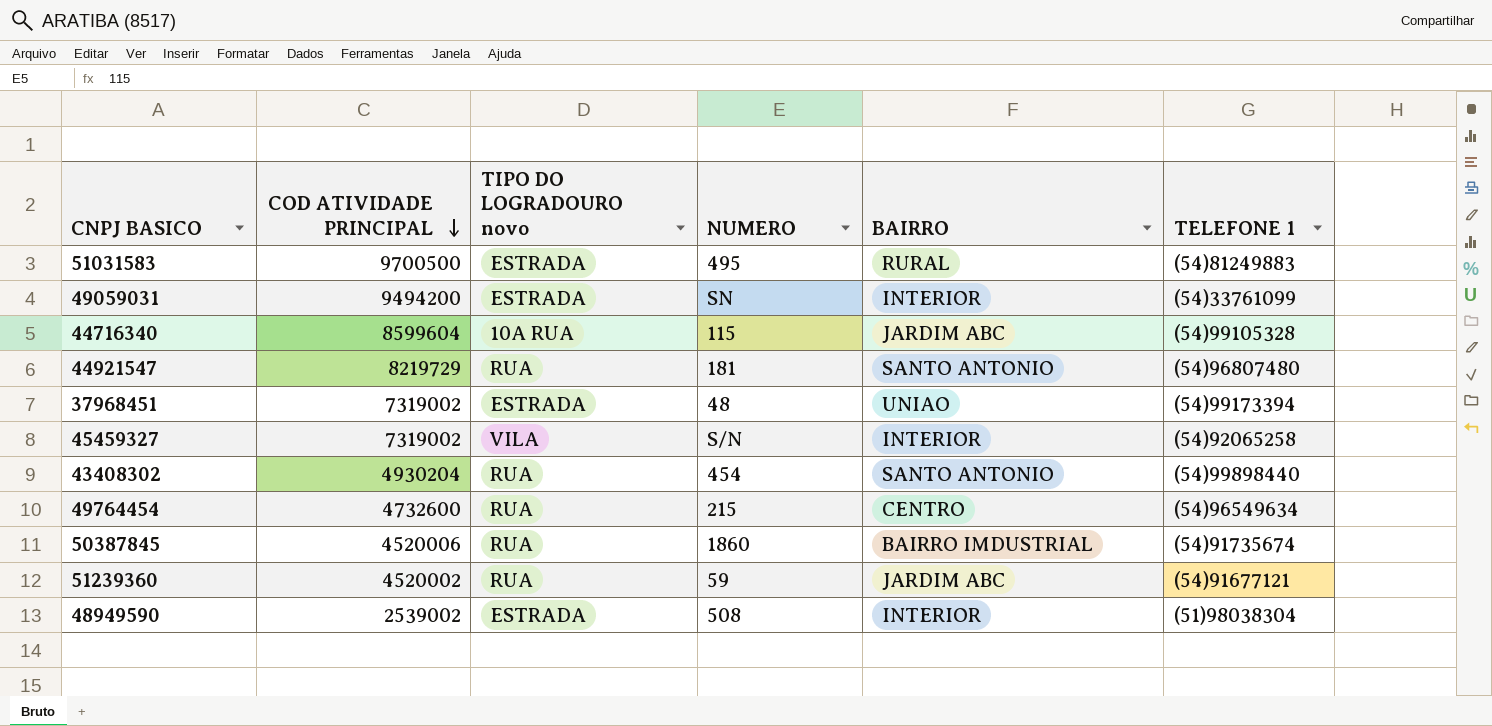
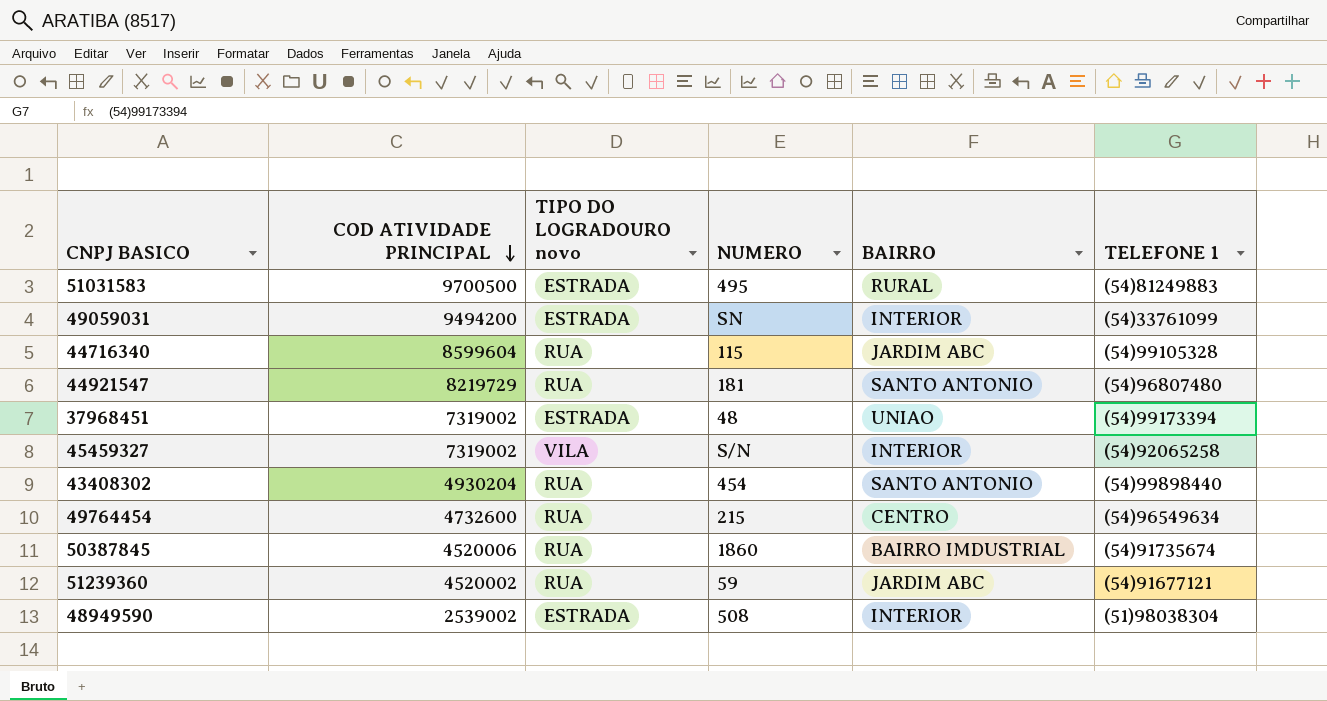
44716340 | TIPO DO LOGRADOURO novo: 10A RUA -> RUA

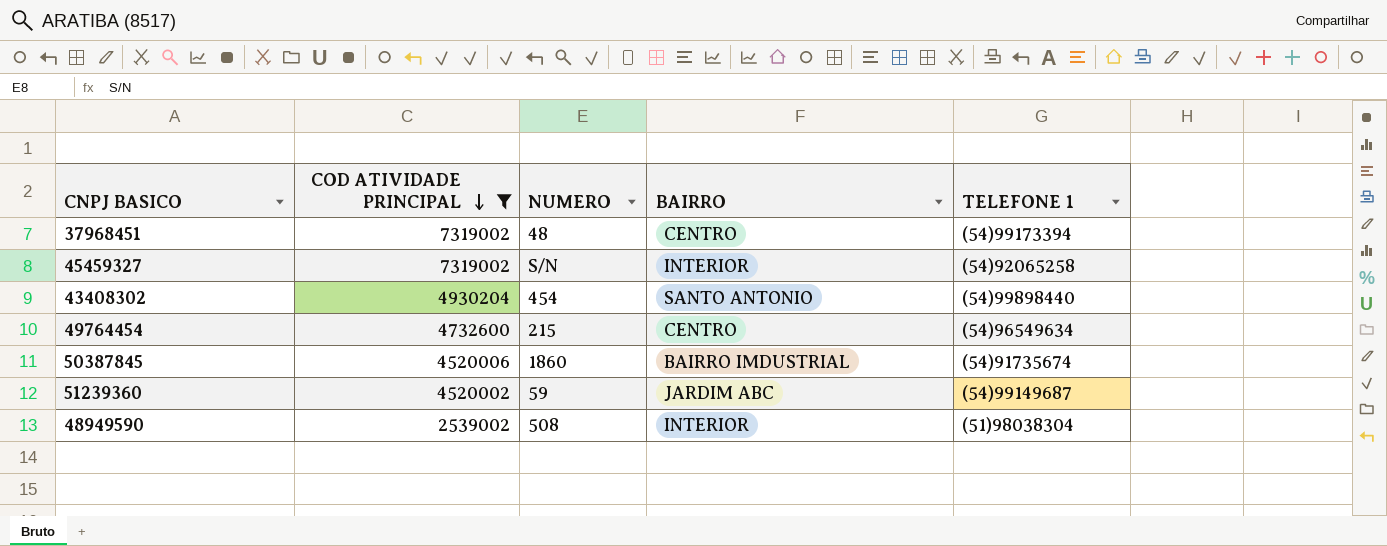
filter: none -> COD ATIVIDADE PRINCIPAL <= 7319002
column TIPO DO LOGRADOURO novo | position: 3 -> none
37968451 | BAIRRO: UNIAO -> CENTRO
51239360 | TELEFONE 1: (54)91677121 -> (54)99149687

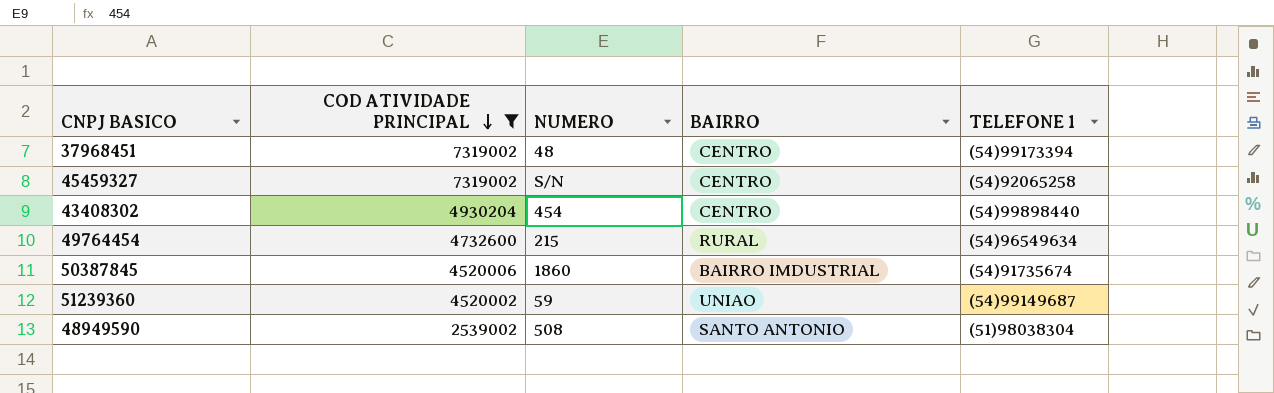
45459327 | BAIRRO: INTERIOR -> CENTRO
43408302 | BAIRRO: SANTO ANTONIO -> CENTRO
49764454 | BAIRRO: CENTRO -> RURAL
51239360 | BAIRRO: JARDIM ABC -> UNIAO
48949590 | BAIRRO: INTERIOR -> SANTO ANTONIO

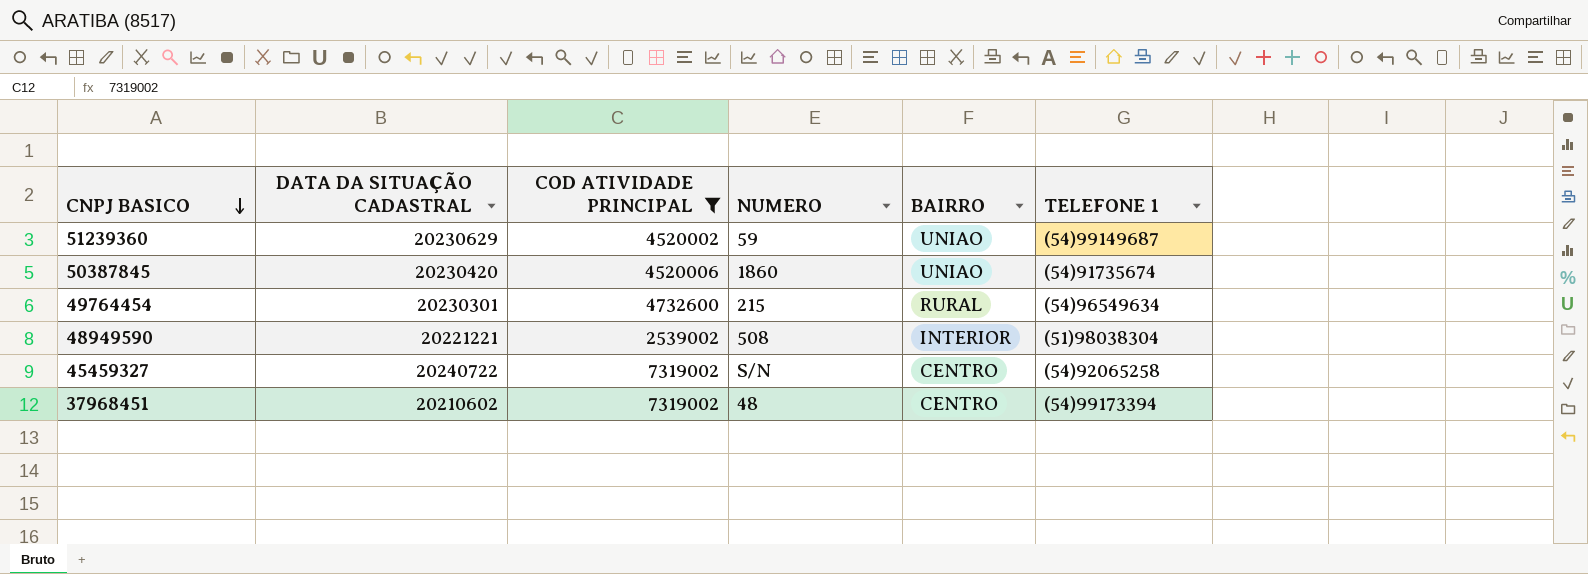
row order: COD ATIVIDADE PRINCIPAL descending -> CNPJ BASICO descending
column DATA DA SITUAÇÃO CADASTRAL | position: none -> 2
row 43408302: 4930204 | 454 | CENTRO | (54)99898440 -> none
50387845 | BAIRRO: BAIRRO IMDUSTRIAL -> UNIAO
48949590 | BAIRRO: SANTO ANTONIO -> INTERIOR

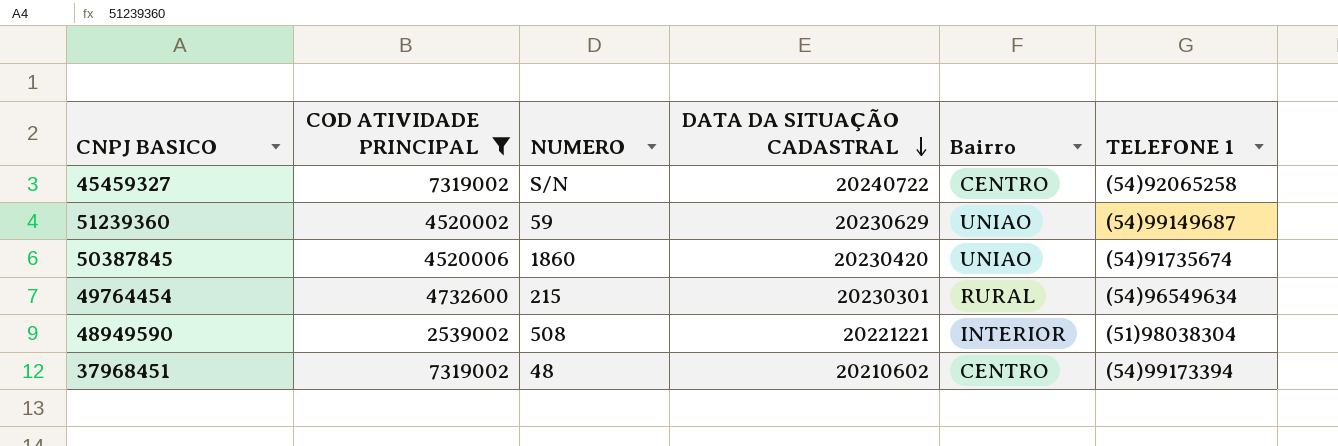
row order: CNPJ BASICO descending -> DATA DA SITUAÇÃO CADASTRAL descending
column DATA DA SITUAÇÃO CADASTRAL | position: 2 -> 4
column name: BAIRRO -> Bairro

